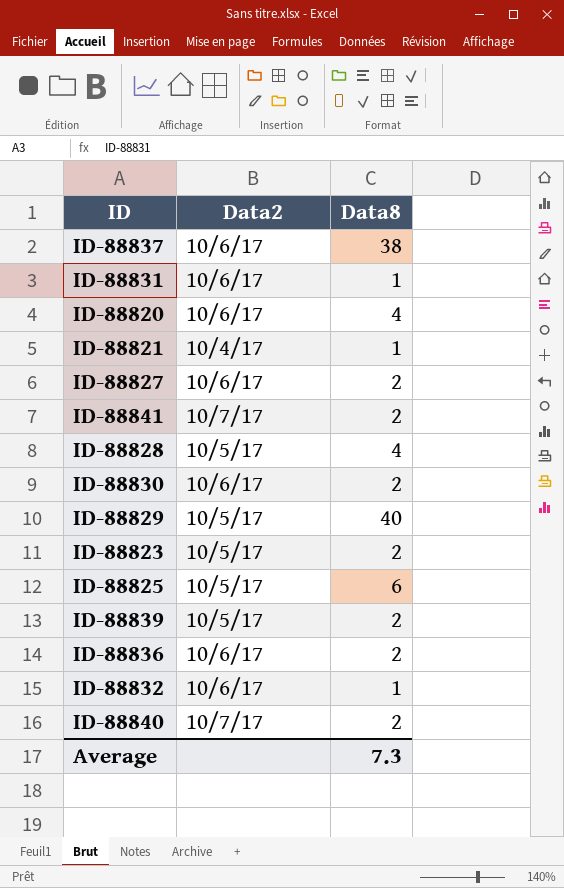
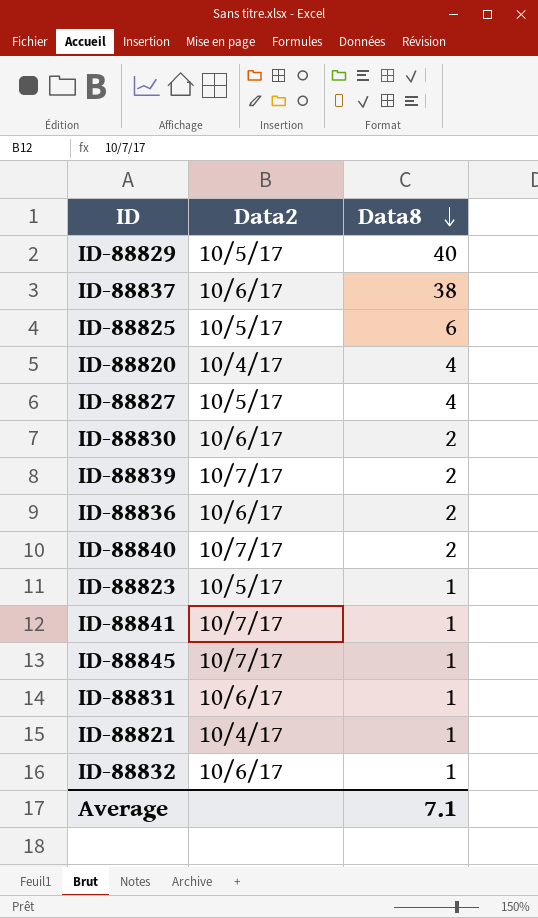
row order: none -> Data8 descending
row ID-88828: 10/5/17 | 4 -> none
ID-88820 | Data2: 10/6/17 -> 10/4/17
ID-88827 | Data2: 10/6/17 -> 10/5/17
ID-88827 | Data8: 2 -> 4
ID-88839 | Data2: 10/5/17 -> 10/7/17
ID-88823 | Data8: 2 -> 1
ID-88841 | Data8: 2 -> 1
row ID-88845: none -> 10/7/17 | 1
Average | Data8: 7.3 -> 7.1

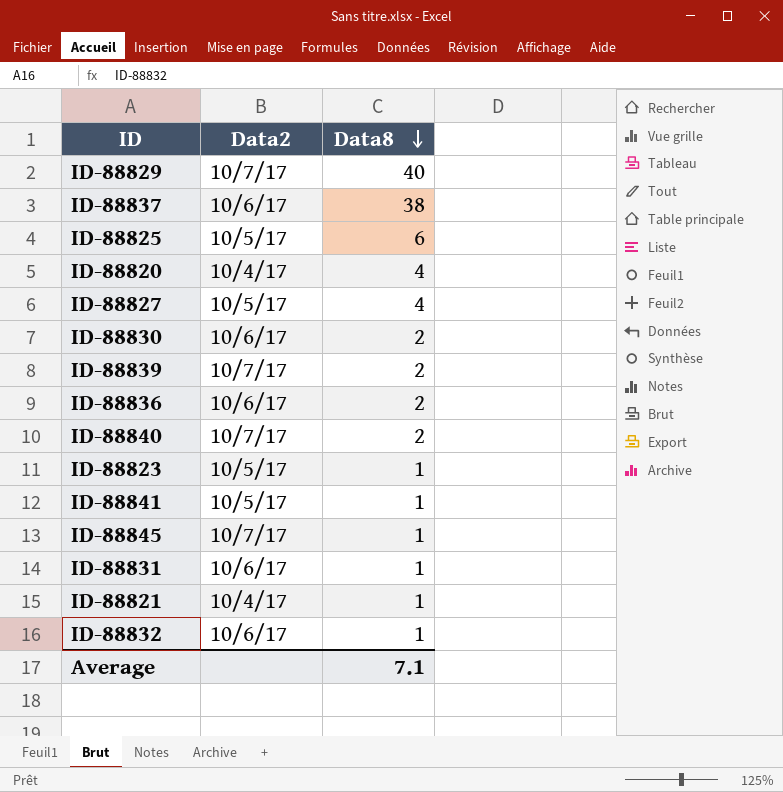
ID-88829 | Data2: 10/5/17 -> 10/7/17
ID-88841 | Data2: 10/7/17 -> 10/5/17

